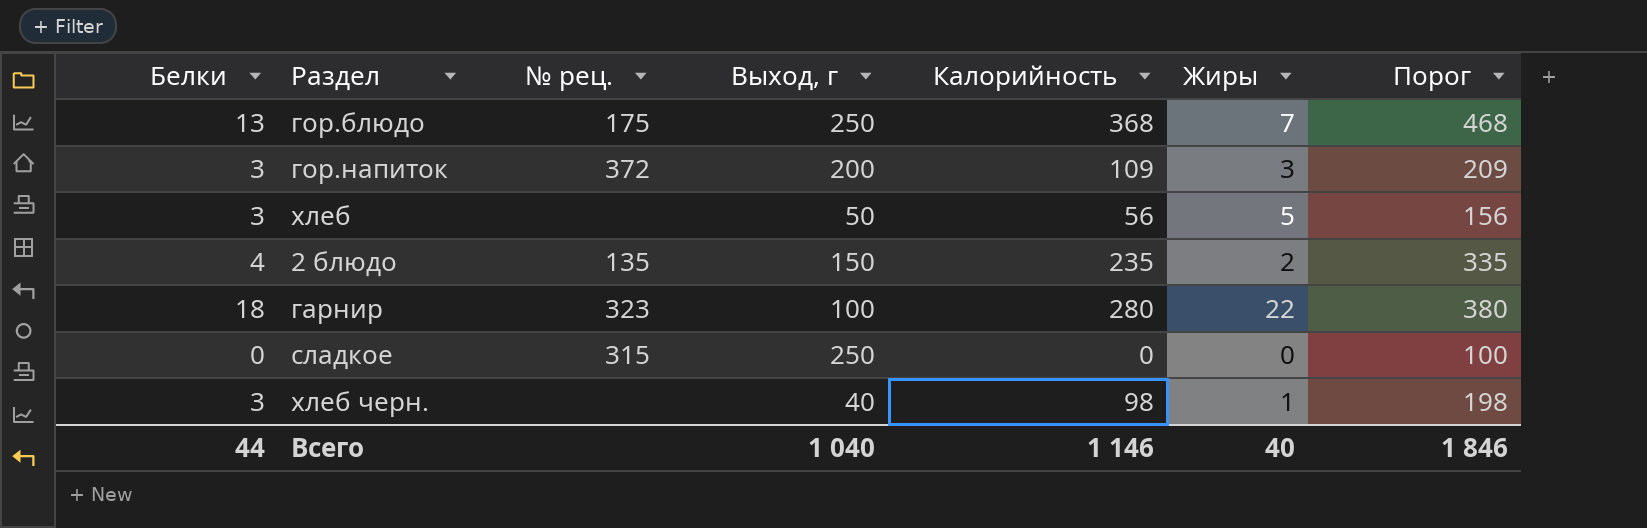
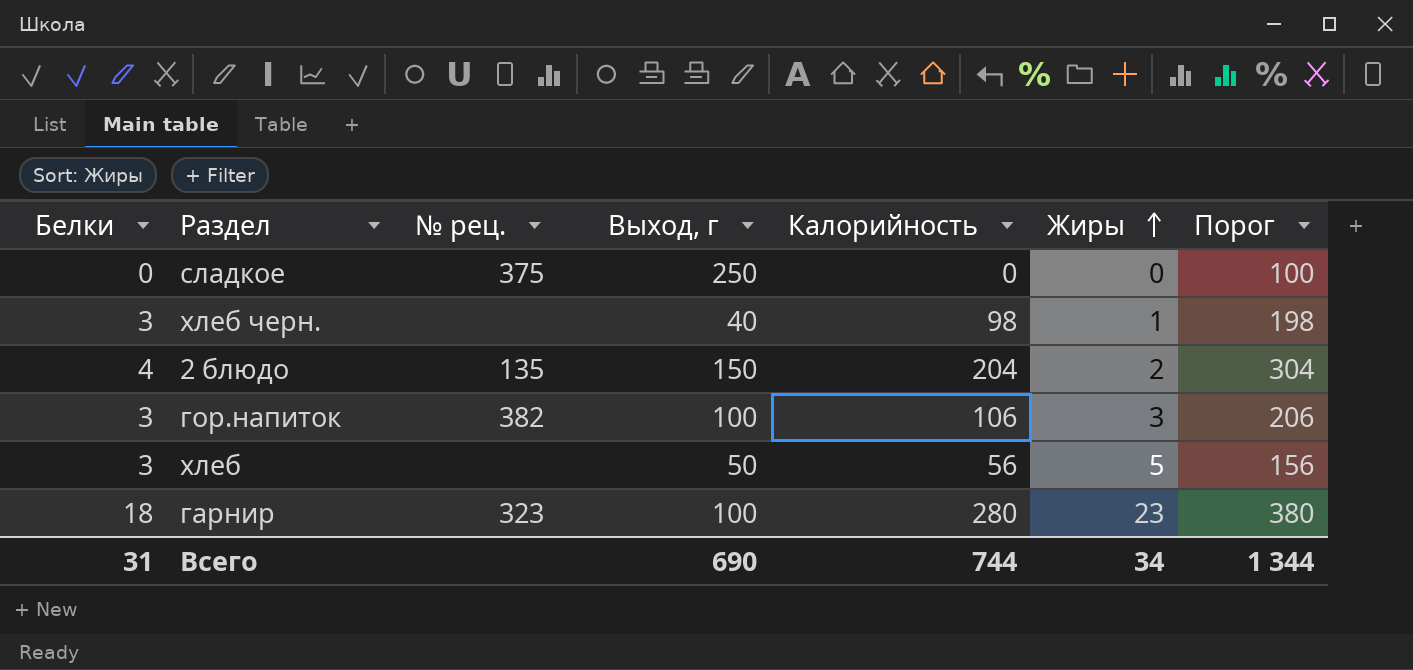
row order: none -> Жиры ascending
row гор.блюдо: 13 | 175 | 250 | 368 | 7 | 468 -> none
сладкое | № рец.: 315 -> 375
2 блюдо | Калорийность: 235 -> 204
2 блюдо | Порог: 335 -> 304
гор.напиток | № рец.: 372 -> 382
гор.напиток | Выход, г: 200 -> 100
гор.напиток | Калорийность: 109 -> 106
гор.напиток | Порог: 209 -> 206
гарнир | Жиры: 22 -> 23
Всего | Белки: 44 -> 31
Всего | Выход, г: 1 040 -> 690
Всего | Калорийность: 1 146 -> 744
Всего | Жиры: 40 -> 34
Всего | Порог: 1 846 -> 1 344

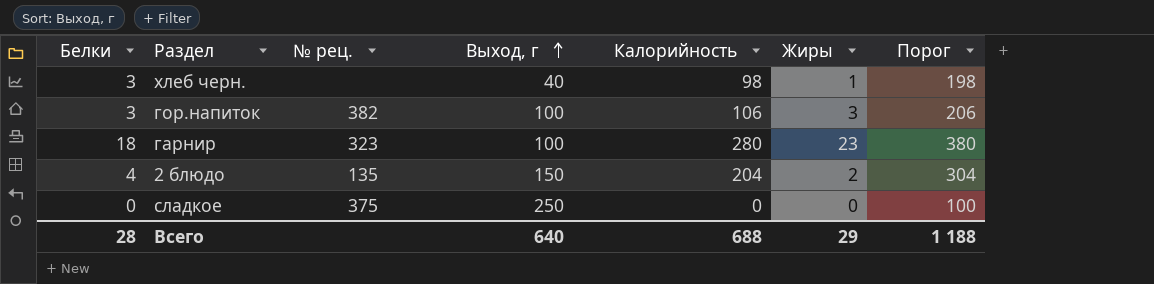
row order: Жиры ascending -> Выход, г ascending
row хлеб: 3 | none | 50 | 56 | 5 | 156 -> none
Всего | Белки: 31 -> 28
Всего | Выход, г: 690 -> 640
Всего | Калорийность: 744 -> 688
Всего | Жиры: 34 -> 29
Всего | Порог: 1 344 -> 1 188

